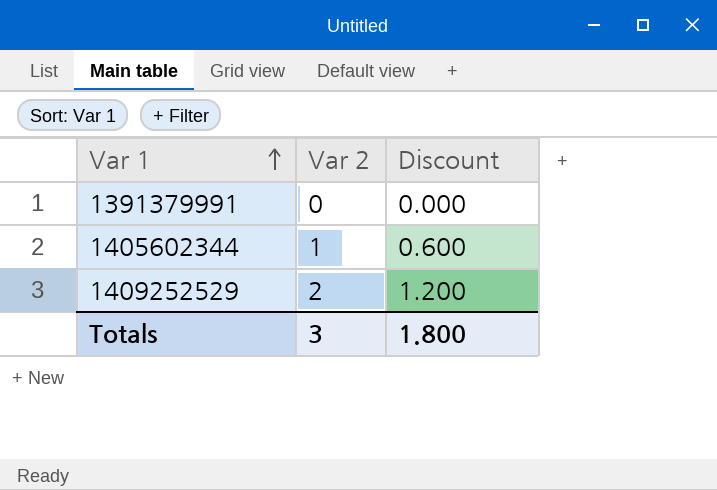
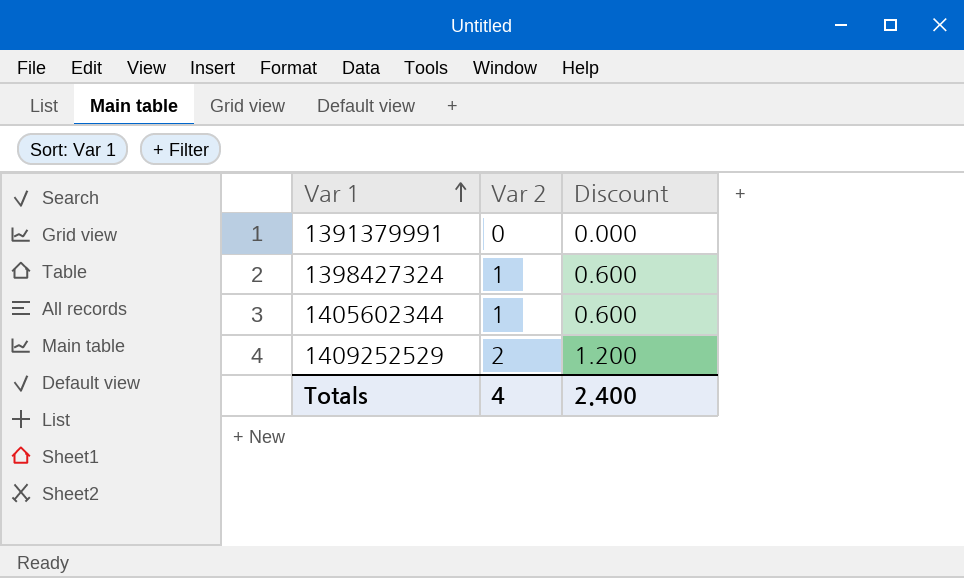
row 1398427324: none -> 1 | 0.600
Totals | Var 2: 3 -> 4
Totals | Discount: 1.800 -> 2.400

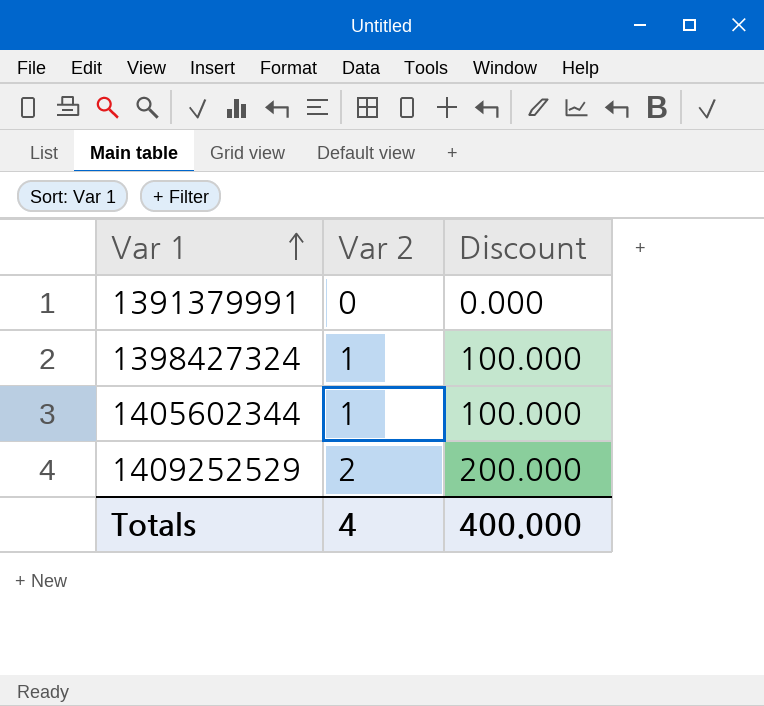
column Discount | formula: [Var 2] * 0.6 -> [Var 2] * 100
Totals | Discount: 2.400 -> 400.000

